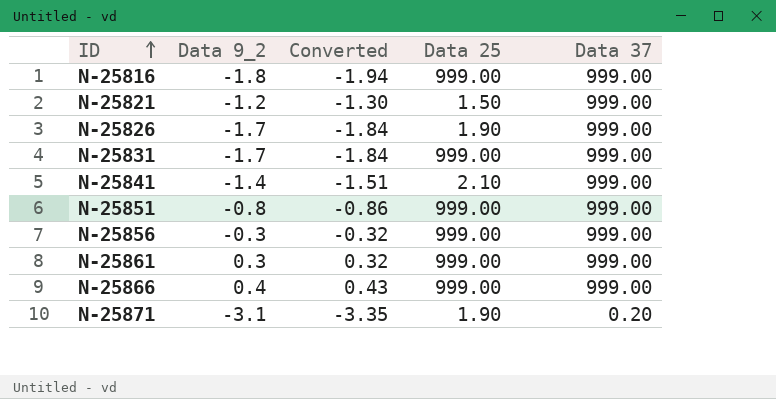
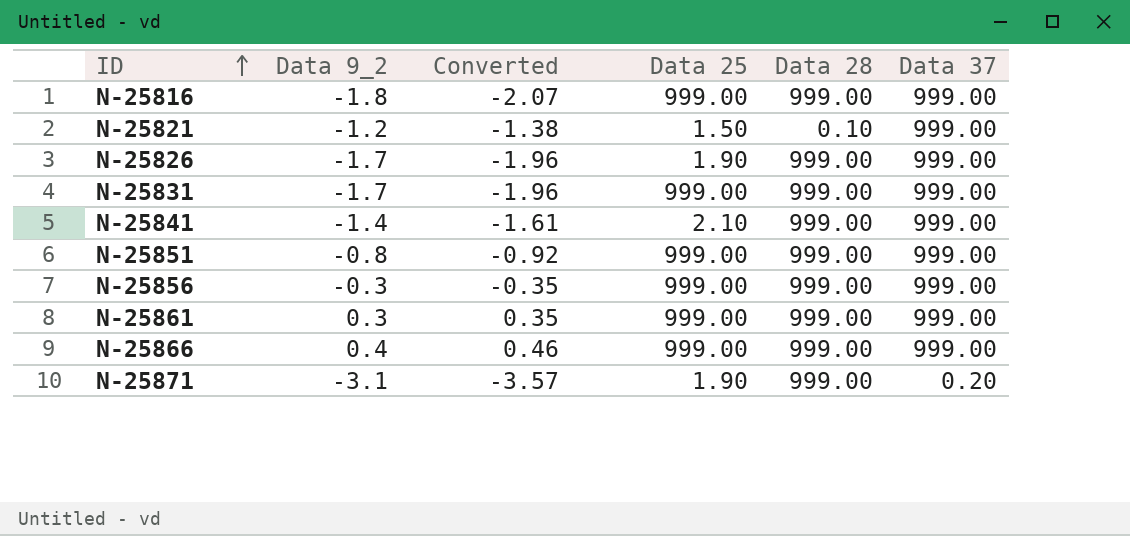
column Converted | formula: [Data 9_2] * 1.08 -> [Data 9_2] * 1.15
column Data 28 | position: none -> 5

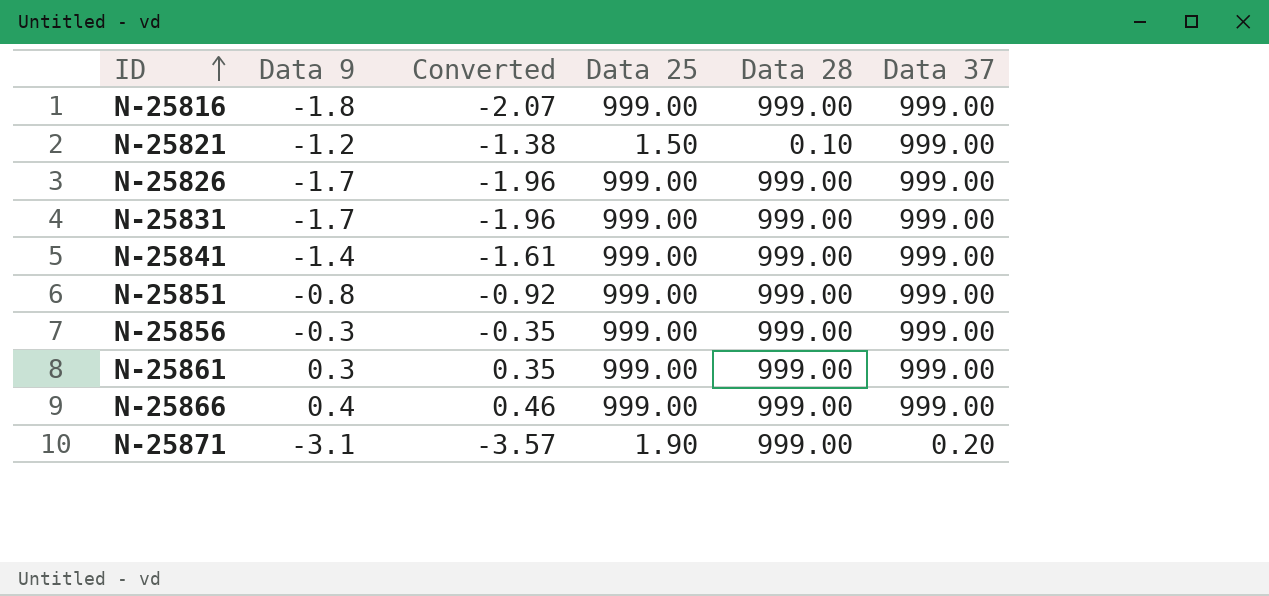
column name: Data 9_2 -> Data 9
N-25826 | Data 25: 1.90 -> 999.00
N-25841 | Data 25: 2.10 -> 999.00

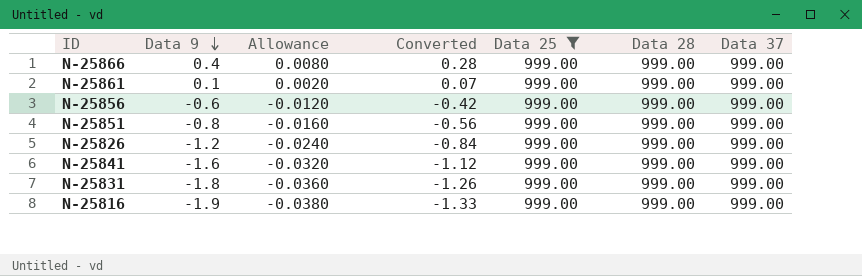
filter: none -> Data 25 = 999.00
row order: ID ascending -> Data 9 descending
column Allowance | formula: none -> [Data 9] * 0.02
column Converted | formula: [Data 9] * 1.15 -> [Data 9] * 0.7
N-25861 | Data 9: 0.3 -> 0.1
N-25856 | Data 9: -0.3 -> -0.6
N-25826 | Data 9: -1.7 -> -1.2
N-25841 | Data 9: -1.4 -> -1.6
N-25831 | Data 9: -1.7 -> -1.8
N-25816 | Data 9: -1.8 -> -1.9

